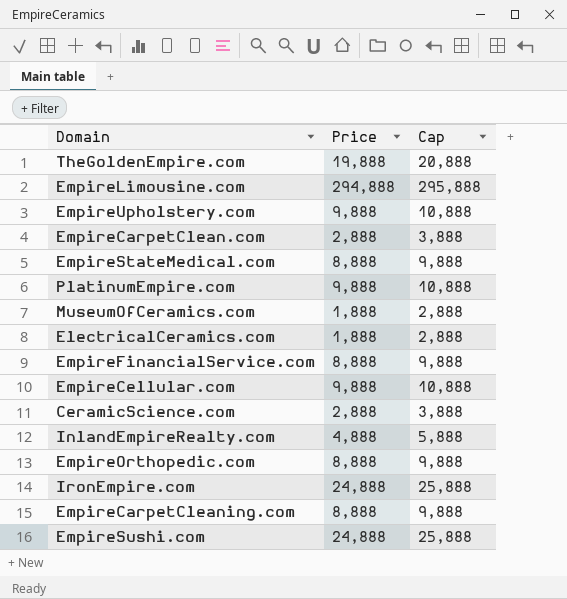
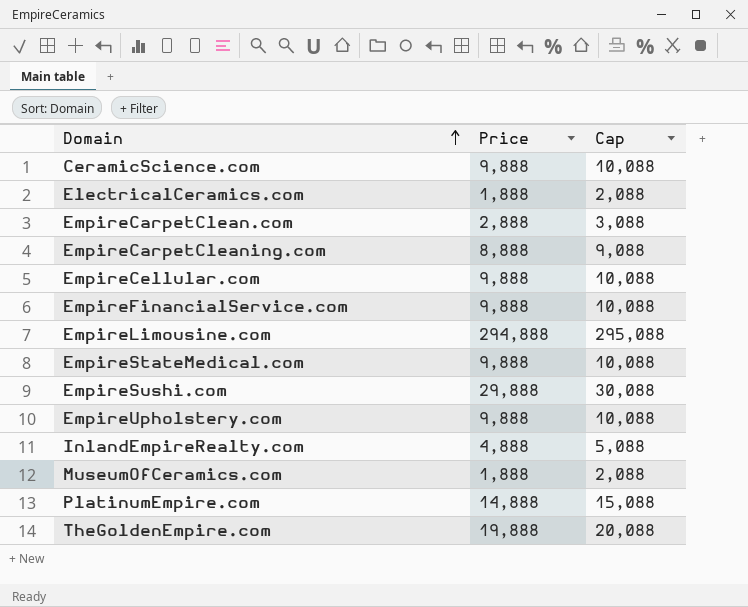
row order: none -> Domain ascending
column Cap | formula: [Price] + 1000 -> [Price] + 200
row EmpireOrthopedic.com: 8,888 | 9,888 -> none
row IronEmpire.com: 24,888 | 25,888 -> none
CeramicScience.com | Price: 2,888 -> 9,888
EmpireFinancialService.com | Price: 8,888 -> 9,888
EmpireStateMedical.com | Price: 8,888 -> 9,888
EmpireSushi.com | Price: 24,888 -> 29,888
PlatinumEmpire.com | Price: 9,888 -> 14,888

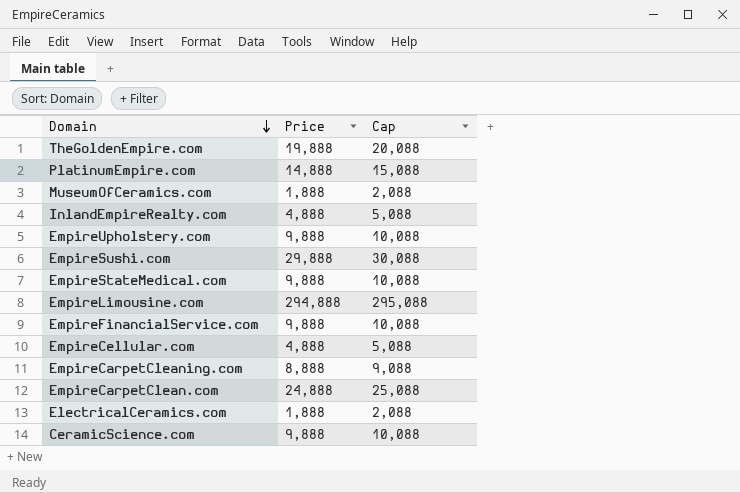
row order: Domain ascending -> Domain descending
EmpireCellular.com | Price: 9,888 -> 4,888
EmpireCellular.com | Cap: 10,088 -> 5,088
EmpireCarpetClean.com | Price: 2,888 -> 24,888
EmpireCarpetClean.com | Cap: 3,088 -> 25,088

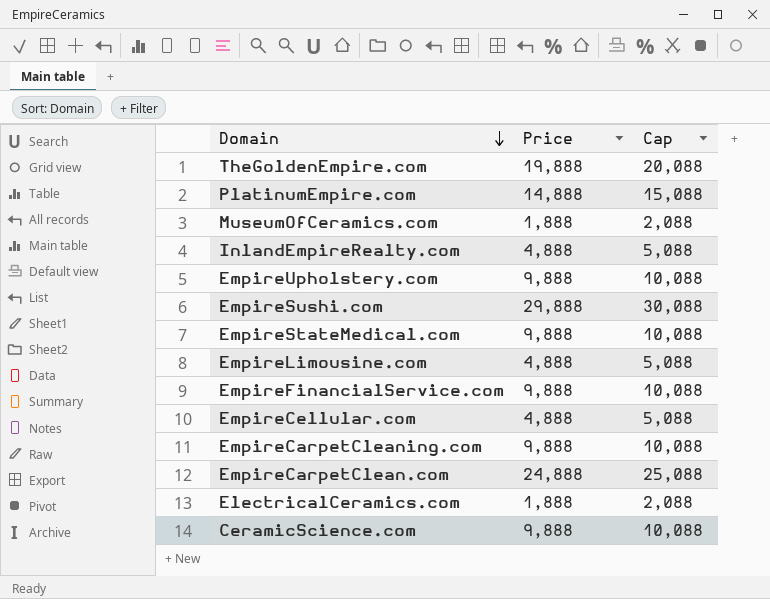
EmpireLimousine.com | Price: 294,888 -> 4,888
EmpireLimousine.com | Cap: 295,088 -> 5,088
EmpireCarpetCleaning.com | Price: 8,888 -> 9,888
EmpireCarpetCleaning.com | Cap: 9,088 -> 10,088

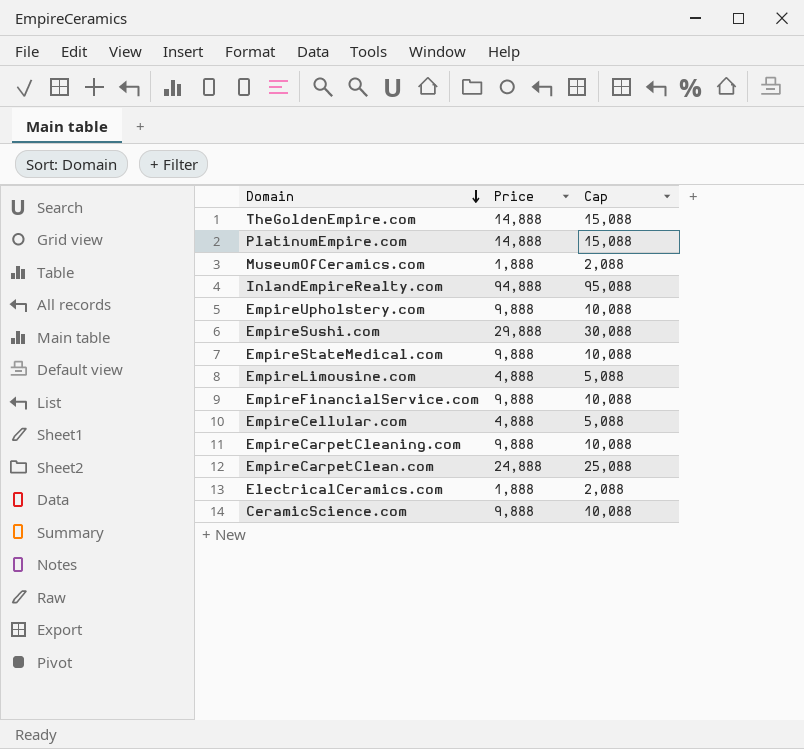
TheGoldenEmpire.com | Price: 19,888 -> 14,888
TheGoldenEmpire.com | Cap: 20,088 -> 15,088
InlandEmpireRealty.com | Price: 4,888 -> 94,888
InlandEmpireRealty.com | Cap: 5,088 -> 95,088

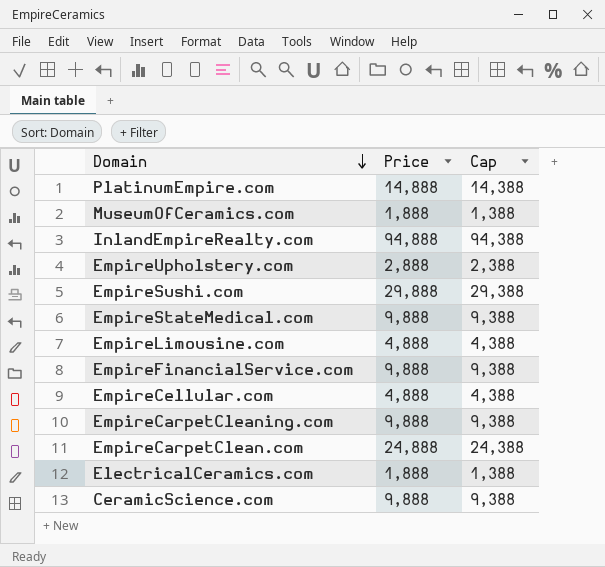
column Cap | formula: [Price] + 200 -> [Price] - 500
row TheGoldenEmpire.com: 14,888 | 15,088 -> none
EmpireUpholstery.com | Price: 9,888 -> 2,888

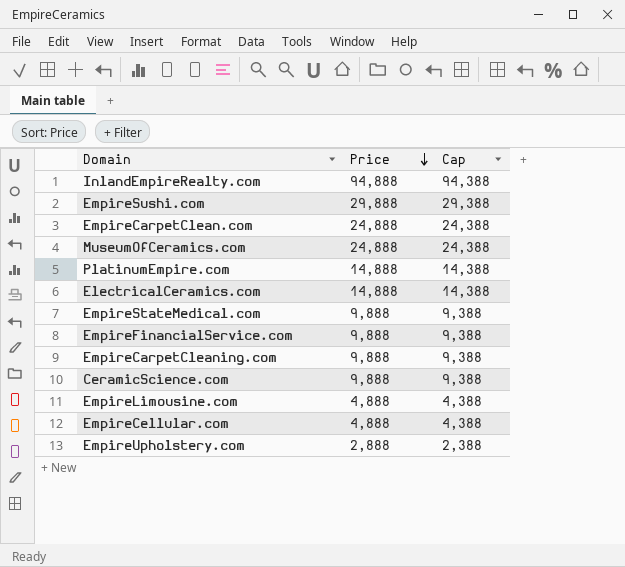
row order: Domain descending -> Price descending
MuseumOfCeramics.com | Price: 1,888 -> 24,888
MuseumOfCeramics.com | Cap: 1,388 -> 24,388
ElectricalCeramics.com | Price: 1,888 -> 14,888
ElectricalCeramics.com | Cap: 1,388 -> 14,388

